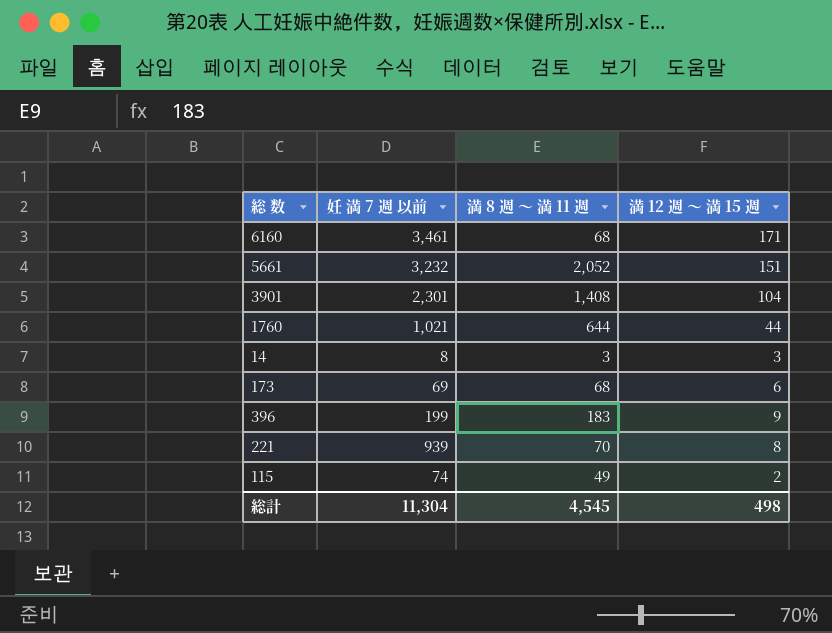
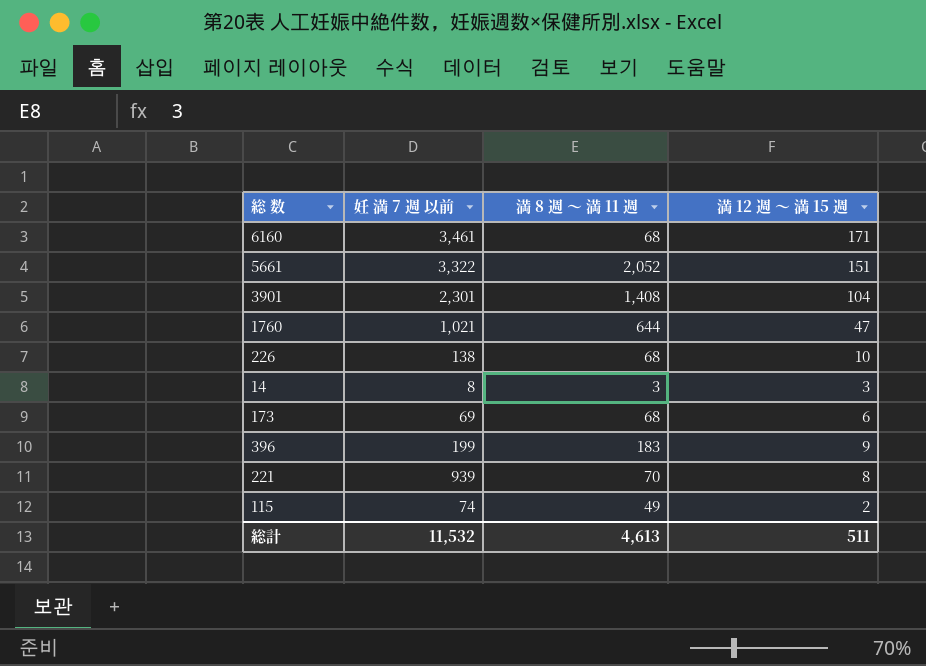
5661 | 妊 満 7 週 以前: 3,232 -> 3,322
1760 | 満 12 週 ～ 満 15 週: 44 -> 47
row 226: none -> 138 | 68 | 10
総計 | 妊 満 7 週 以前: 11,304 -> 11,532
総計 | 満 8 週 ～ 満 11 週: 4,545 -> 4,613
総計 | 満 12 週 ～ 満 15 週: 498 -> 511

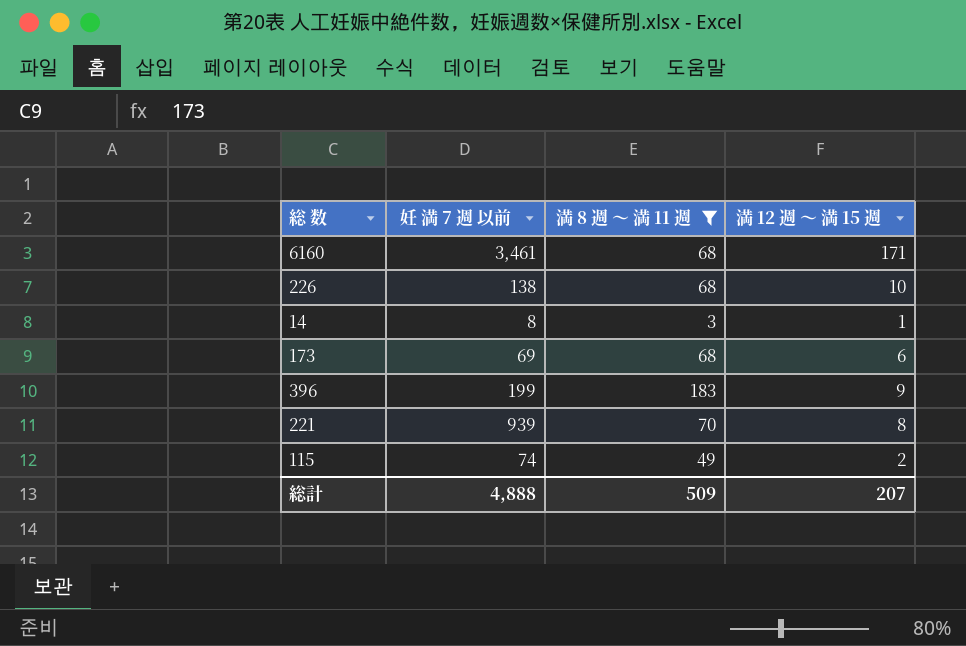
filter: none -> 満 8 週 ～ 満 11 週 <= 183
14 | 満 12 週 ～ 満 15 週: 3 -> 1
総計 | 妊 満 7 週 以前: 11,532 -> 4,888
総計 | 満 8 週 ～ 満 11 週: 4,613 -> 509
総計 | 満 12 週 ～ 満 15 週: 511 -> 207

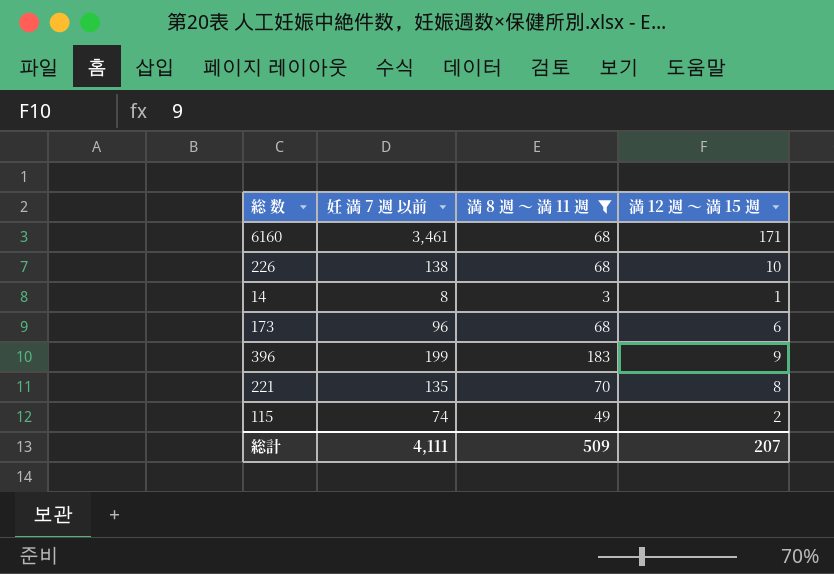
173 | 妊 満 7 週 以前: 69 -> 96
221 | 妊 満 7 週 以前: 939 -> 135
総計 | 妊 満 7 週 以前: 4,888 -> 4,111

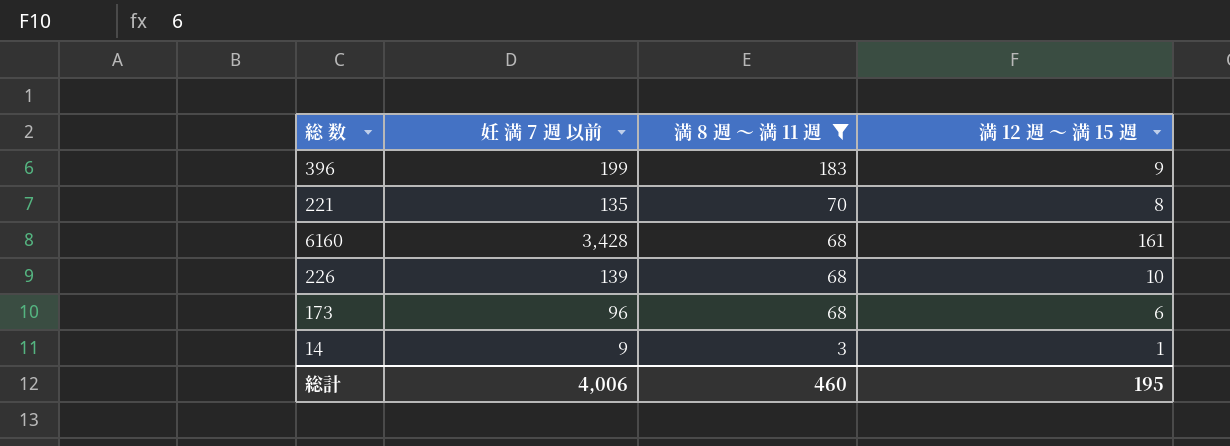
row order: none -> 満 8 週 ～ 満 11 週 descending
row 115: 74 | 49 | 2 -> none
6160 | 妊 満 7 週 以前: 3,461 -> 3,428
6160 | 満 12 週 ～ 満 15 週: 171 -> 161
226 | 妊 満 7 週 以前: 138 -> 139
14 | 妊 満 7 週 以前: 8 -> 9
総計 | 妊 満 7 週 以前: 4,111 -> 4,006
総計 | 満 8 週 ～ 満 11 週: 509 -> 460
総計 | 満 12 週 ～ 満 15 週: 207 -> 195

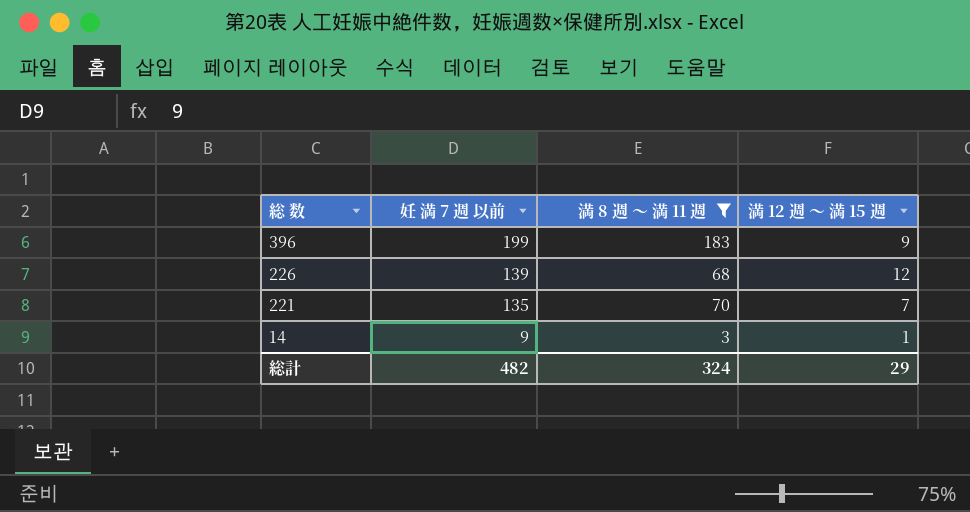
row order: 満 8 週 ～ 満 11 週 descending -> 総 数 descending
row 6160: 3,428 | 68 | 161 -> none
row 173: 96 | 68 | 6 -> none
226 | 満 12 週 ～ 満 15 週: 10 -> 12
221 | 満 12 週 ～ 満 15 週: 8 -> 7
総計 | 妊 満 7 週 以前: 4,006 -> 482
総計 | 満 8 週 ～ 満 11 週: 460 -> 324
総計 | 満 12 週 ～ 満 15 週: 195 -> 29

